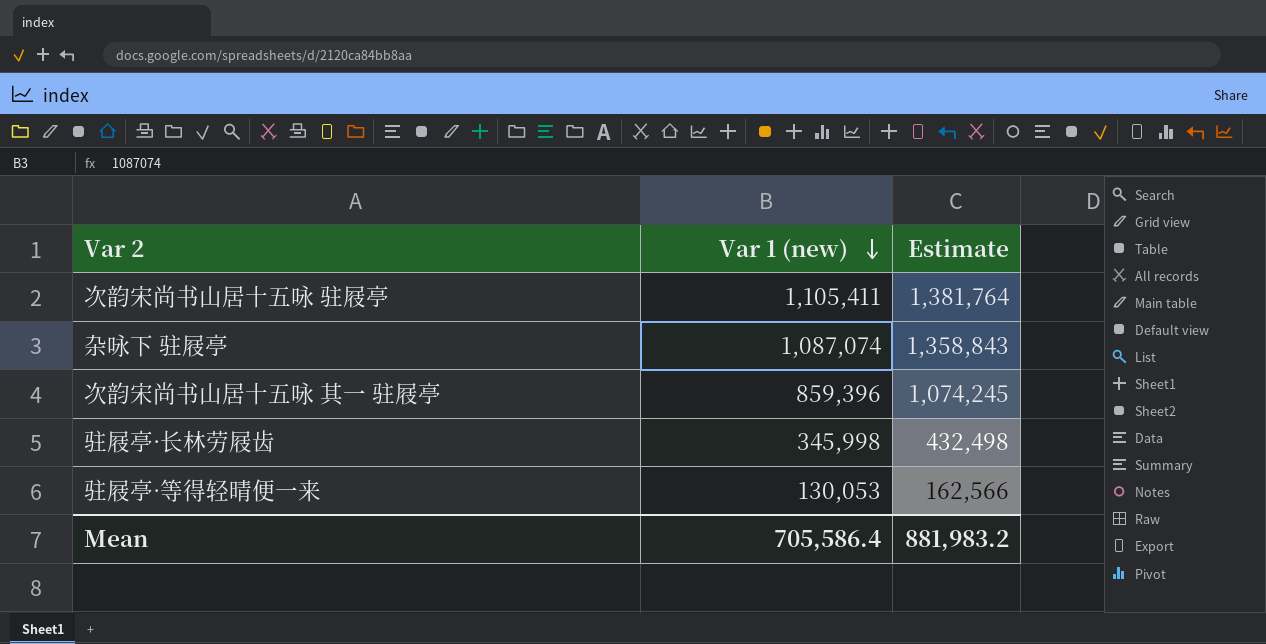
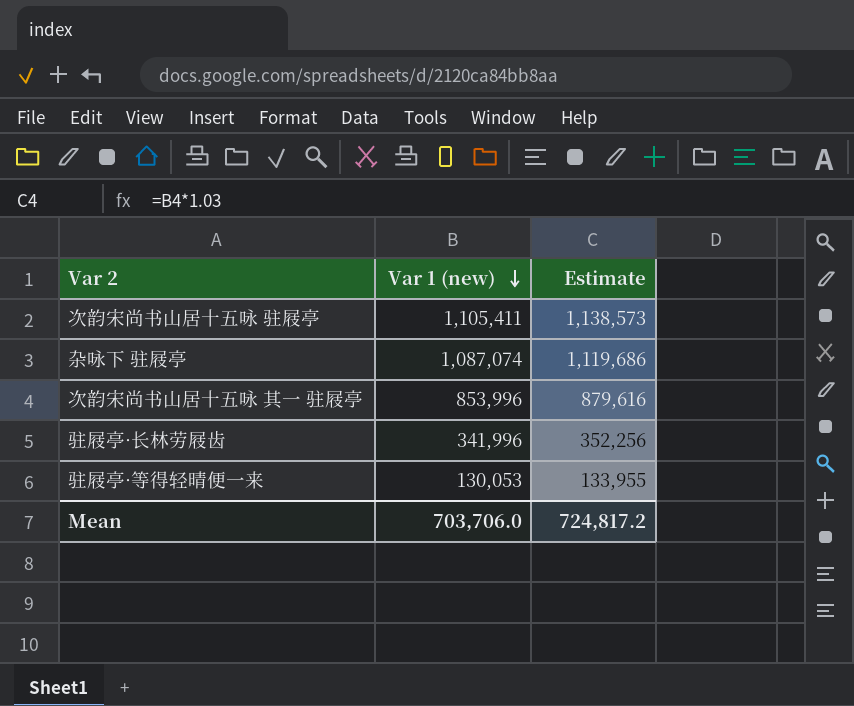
column Estimate | formula: [Var 1 (new)] * 1.25 -> [Var 1 (new)] * 1.03
次韵宋尚书山居十五咏 其一 驻屐亭 | Var 1 (new): 859,396 -> 853,996
驻屐亭·长林劳屐齿 | Var 1 (new): 345,998 -> 341,996
Mean | Var 1 (new): 705,586.4 -> 703,706.0
Mean | Estimate: 881,983.2 -> 724,817.2

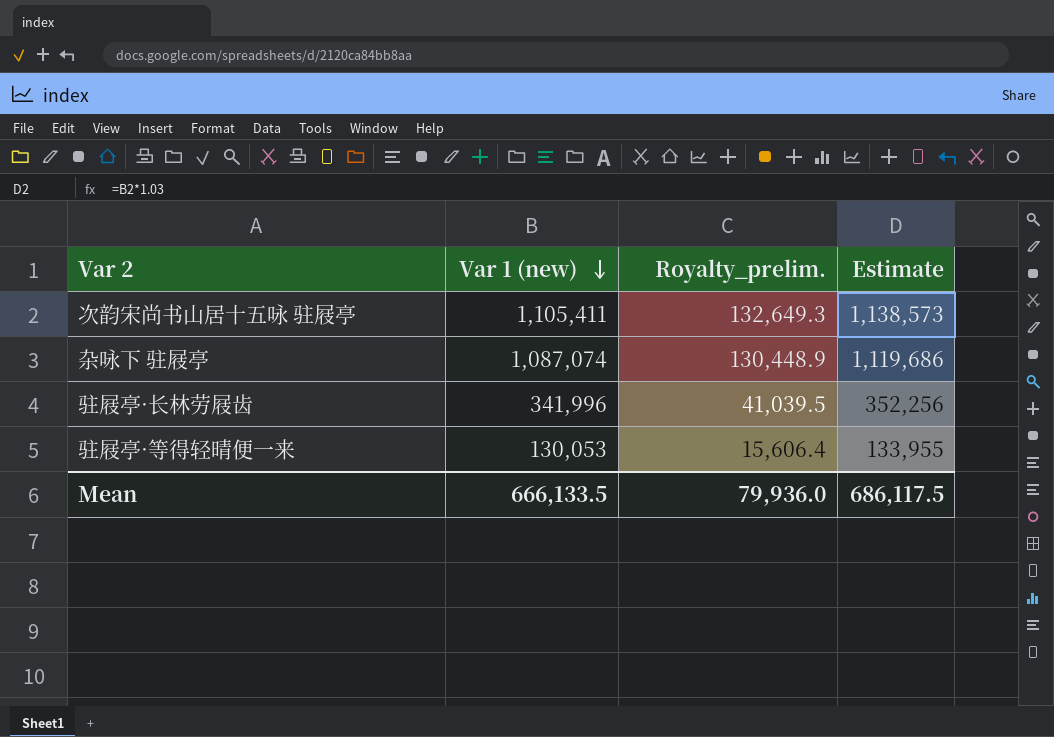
column Royalty_prelim. | formula: none -> [Var 1 (new)] * 0.12
row 次韵宋尚书山居十五咏 其一 驻屐亭: 853,996 | 879,616 -> none
Mean | Var 1 (new): 703,706.0 -> 666,133.5
Mean | Estimate: 724,817.2 -> 686,117.5

